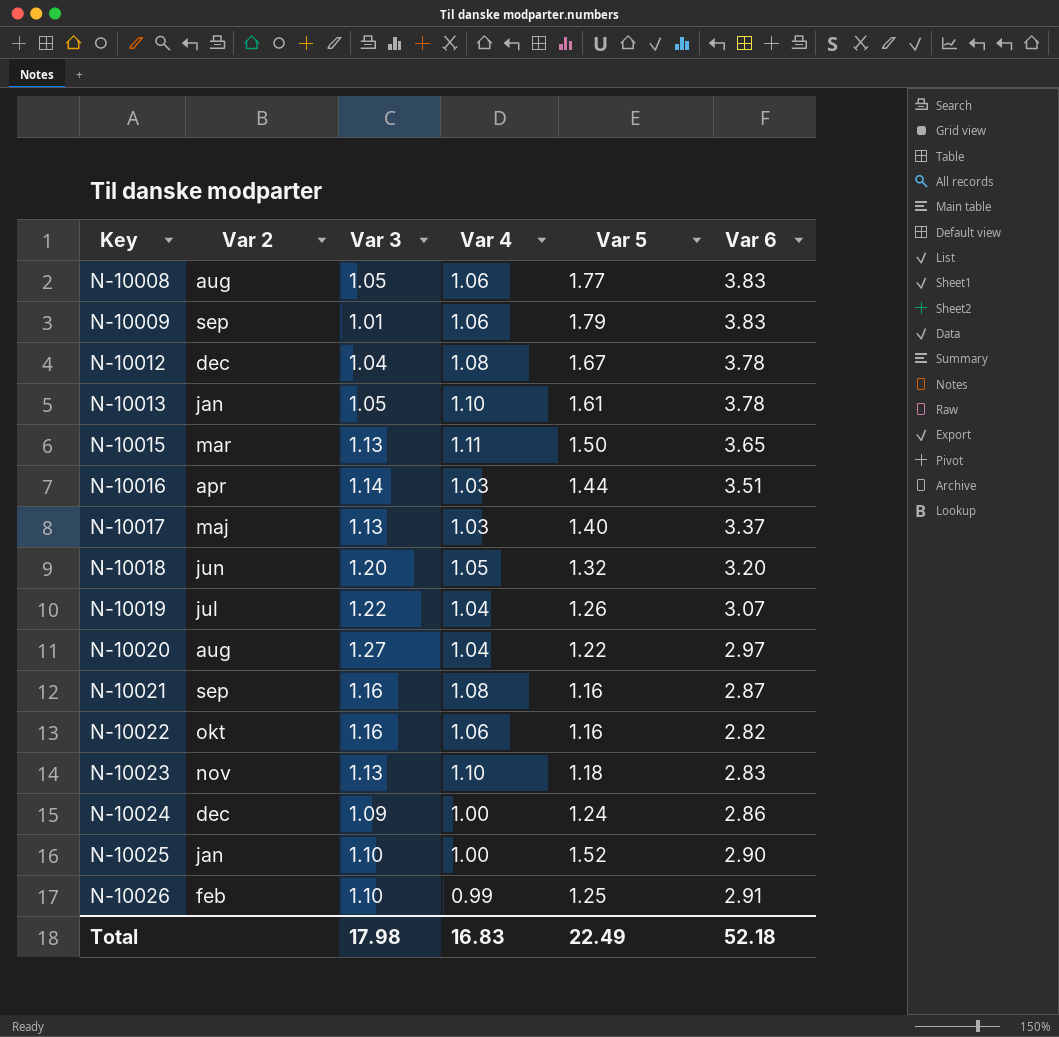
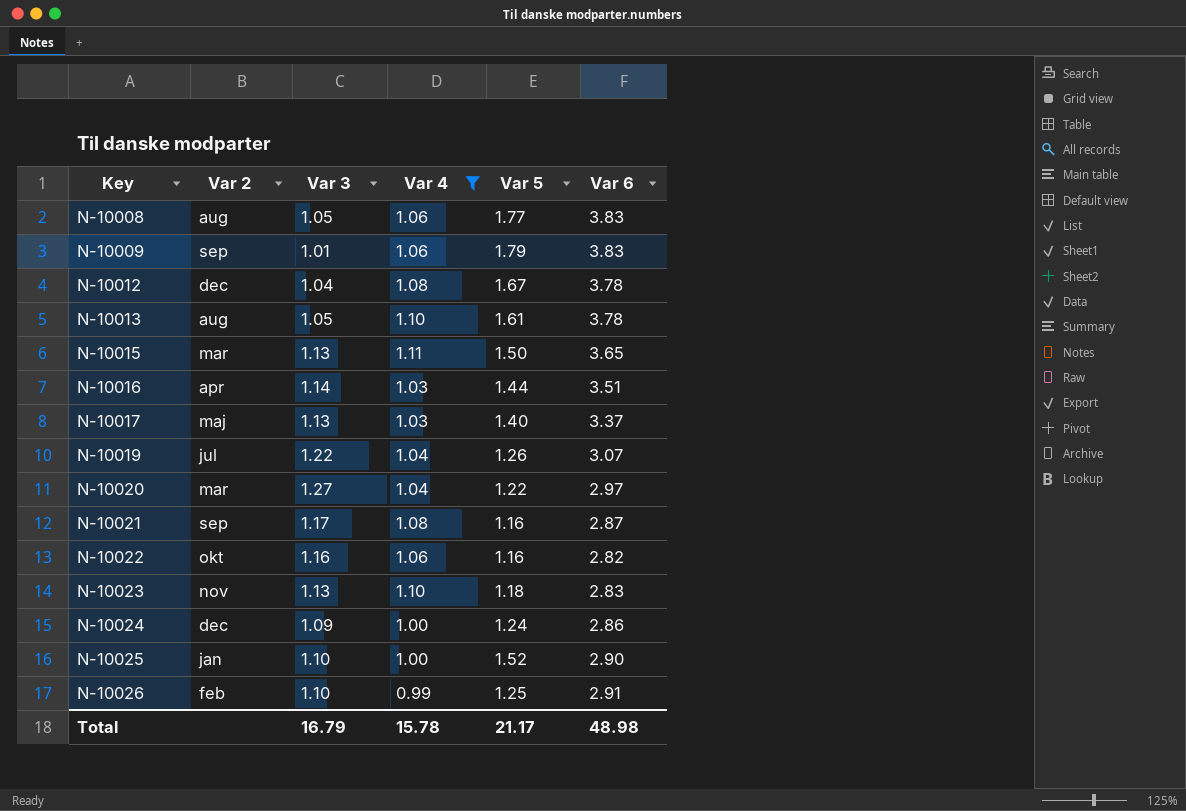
filter: none -> Var 4 != 1.05
N-10013 | Var 2: jan -> aug
N-10020 | Var 2: aug -> mar
N-10021 | Var 3: 1.16 -> 1.17
Total | Var 3: 17.98 -> 16.79
Total | Var 4: 16.83 -> 15.78
Total | Var 5: 22.49 -> 21.17
Total | Var 6: 52.18 -> 48.98

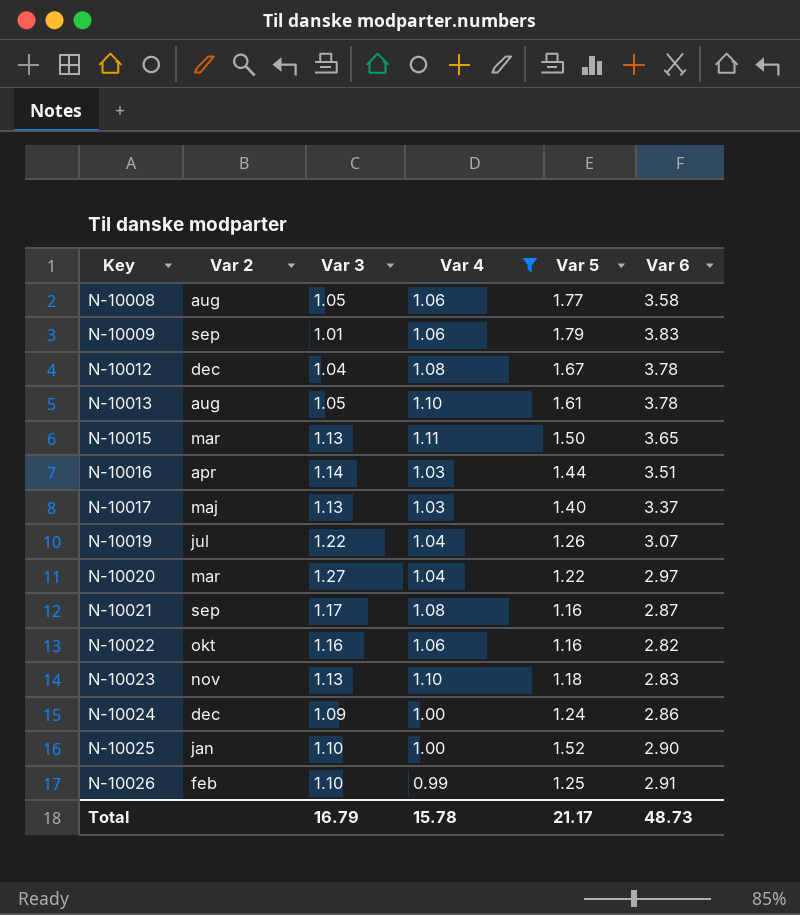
N-10008 | Var 6: 3.83 -> 3.58
Total | Var 6: 48.98 -> 48.73

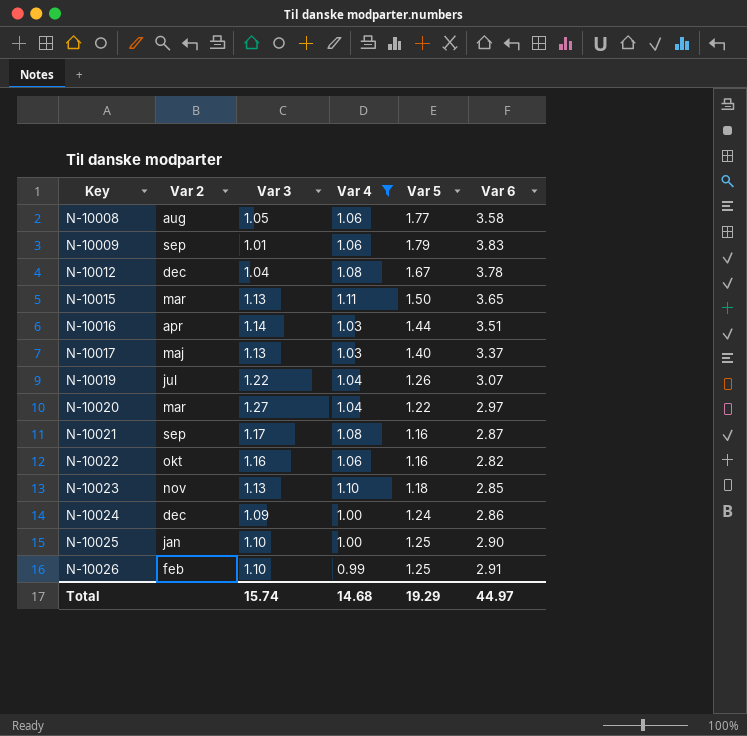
row N-10013: aug | 1.05 | 1.10 | 1.61 | 3.78 -> none
N-10023 | Var 6: 2.83 -> 2.85
N-10025 | Var 5: 1.52 -> 1.25
Total | Var 3: 16.79 -> 15.74
Total | Var 4: 15.78 -> 14.68
Total | Var 5: 21.17 -> 19.29
Total | Var 6: 48.73 -> 44.97

